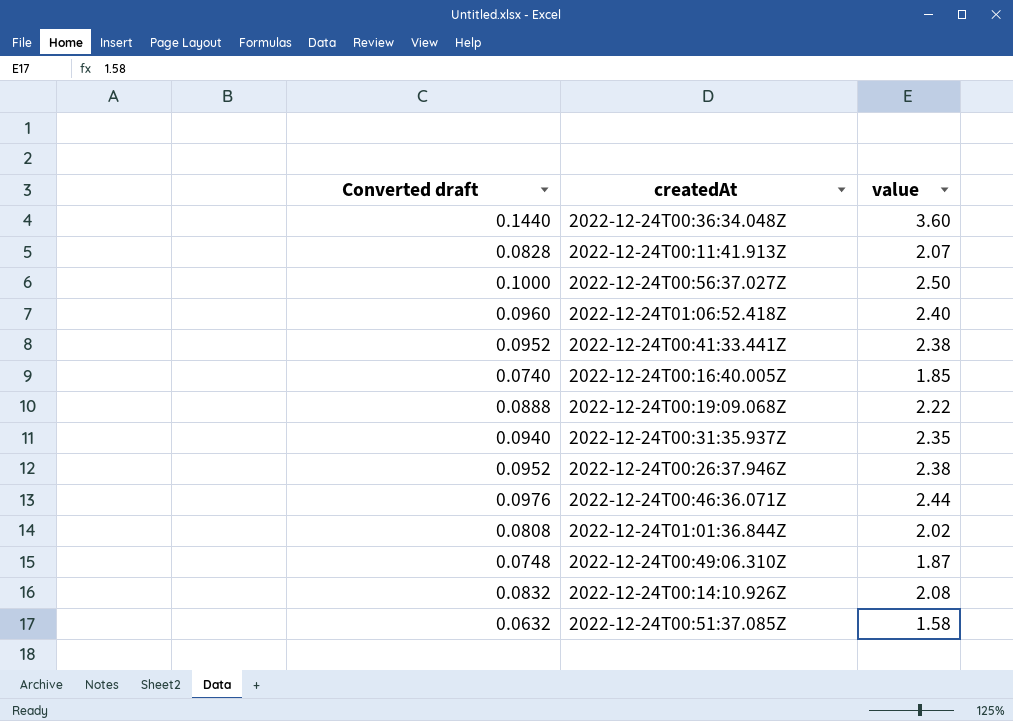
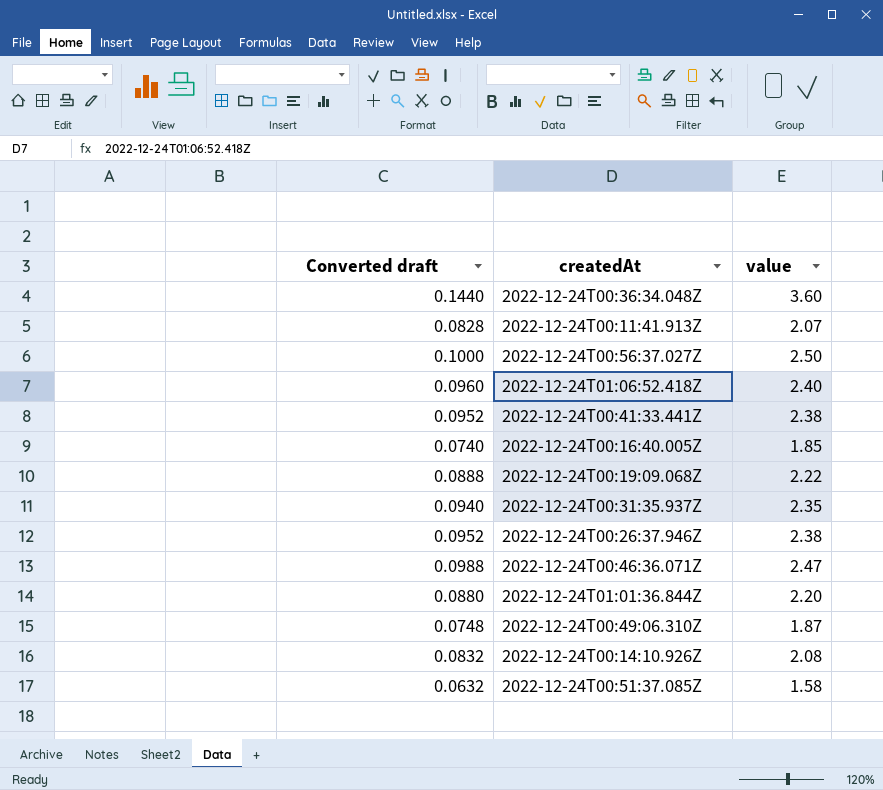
2022-12-24T00:46:36.071Z | Converted draft: 0.0976 -> 0.0988
2022-12-24T00:46:36.071Z | value: 2.44 -> 2.47
2022-12-24T01:01:36.844Z | Converted draft: 0.0808 -> 0.0880
2022-12-24T01:01:36.844Z | value: 2.02 -> 2.20

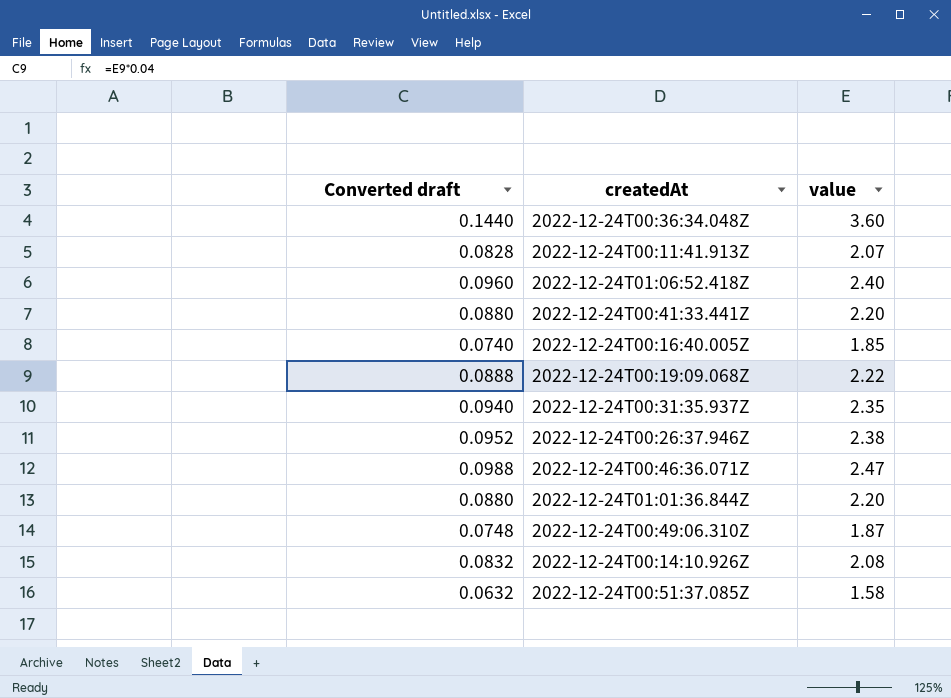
row 2022-12-24T00:56:37.027Z: 0.1000 | 2.50 -> none
2022-12-24T00:41:33.441Z | Converted draft: 0.0952 -> 0.0880
2022-12-24T00:41:33.441Z | value: 2.38 -> 2.20

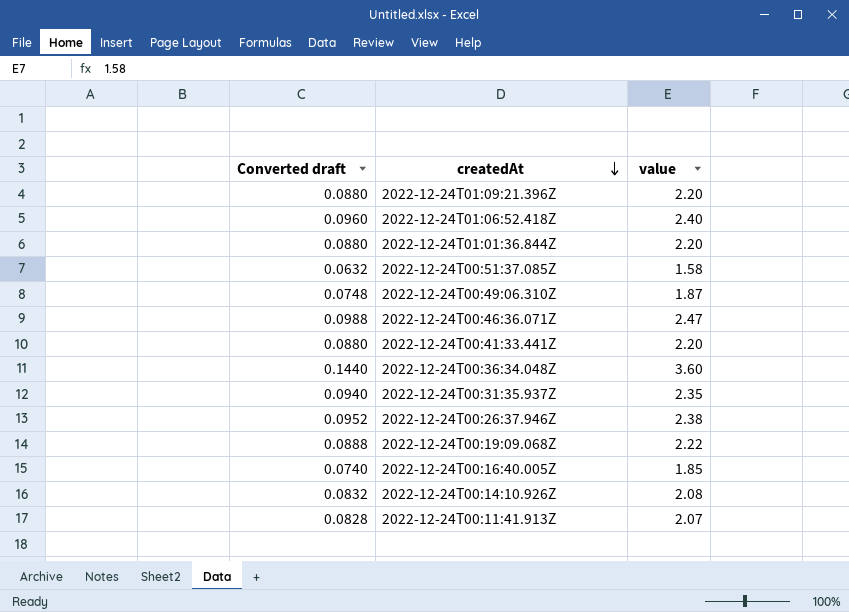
row order: none -> createdAt descending
row 2022-12-24T01:09:21.396Z: none -> 0.0880 | 2.20

